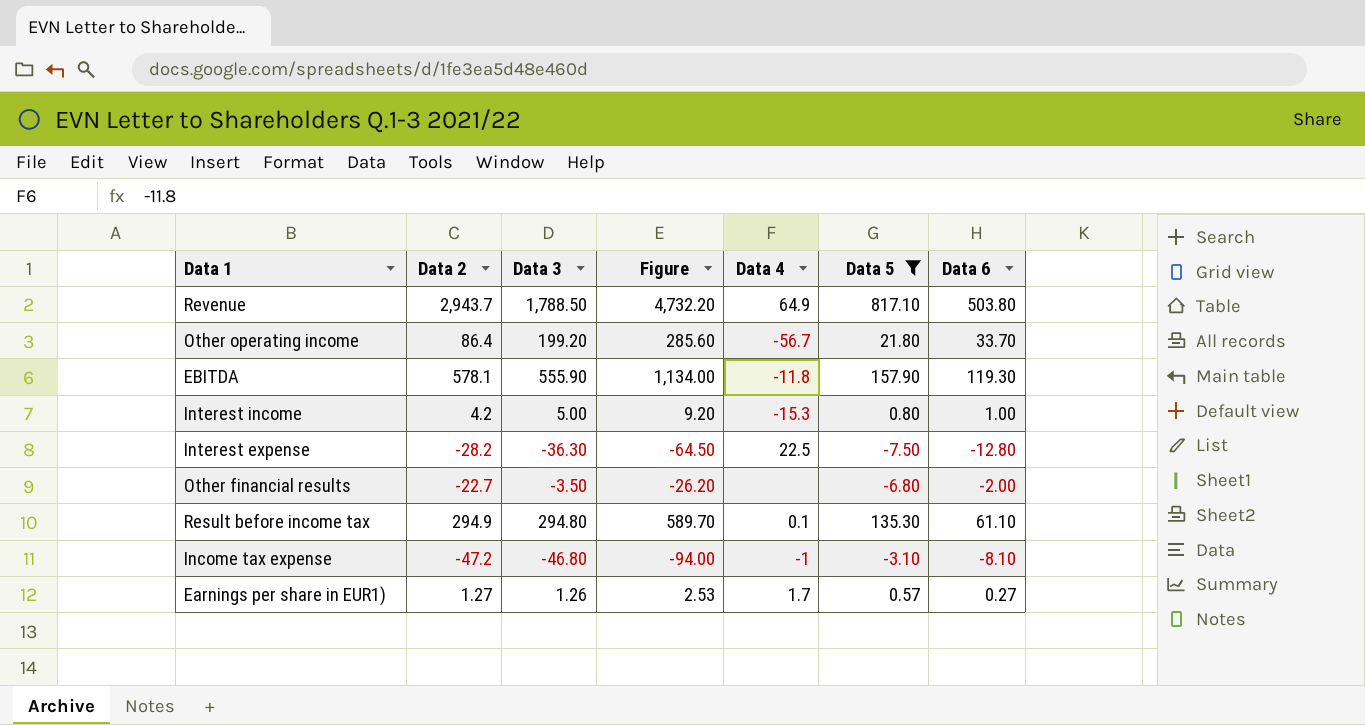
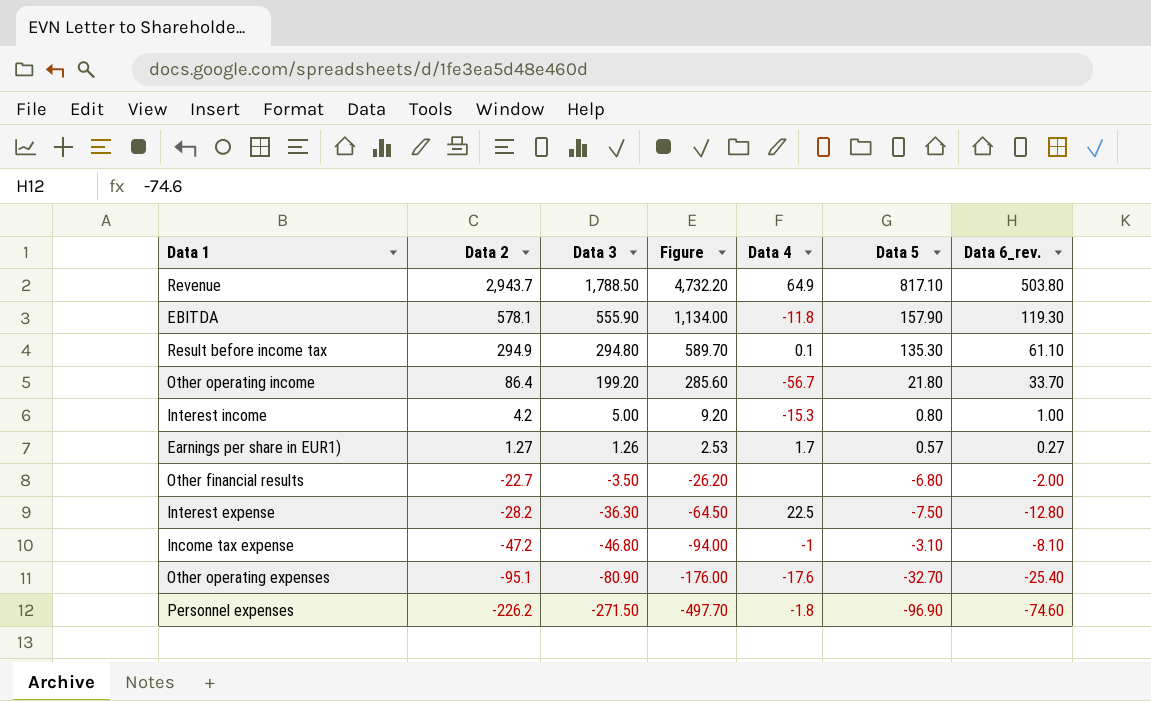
filter: Data 5 >= -7.50 -> none
row order: none -> Data 2 descending
column name: Data 6 -> Data 6_rev.

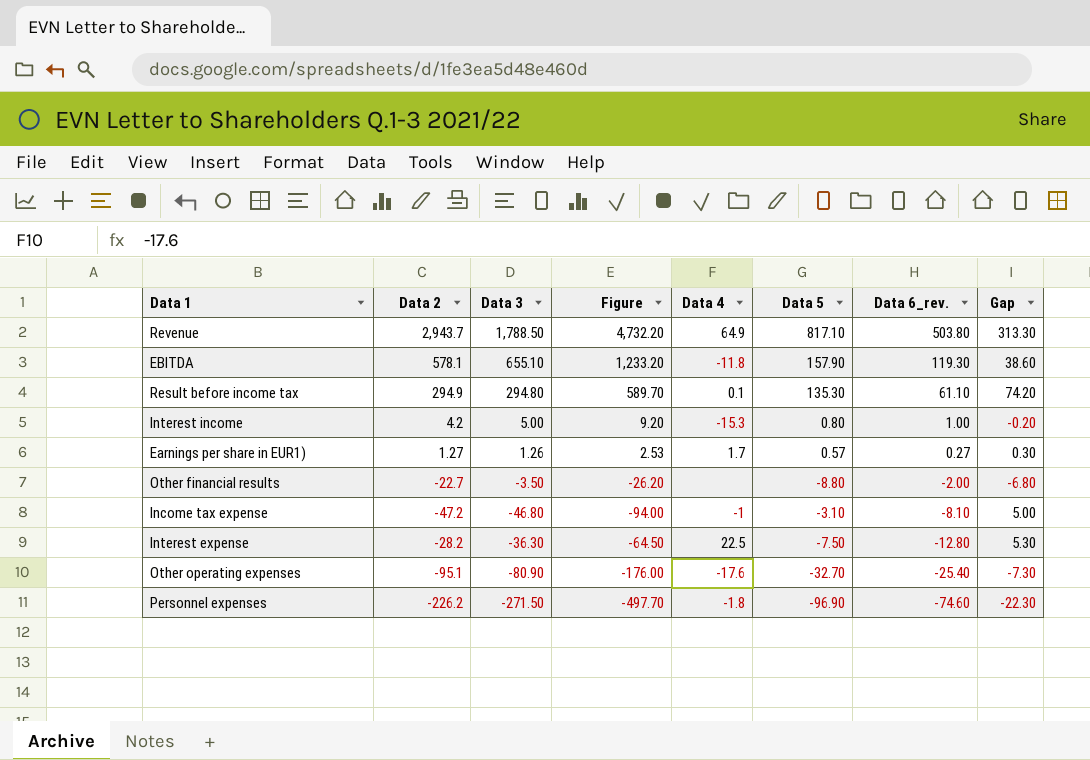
row order: Data 2 descending -> Data 6_rev. descending
column Gap | formula: none -> [Data 5] - [Data 6_rev.]
row Other operating income: 86.4 | 199.20 | 285.60 | -56.7 | 21.80 | 33.70 -> none
EBITDA | Data 3: 555.90 -> 655.10
EBITDA | Figure: 1,134.00 -> 1,233.20
Other financial results | Data 5: -6.80 -> -8.80

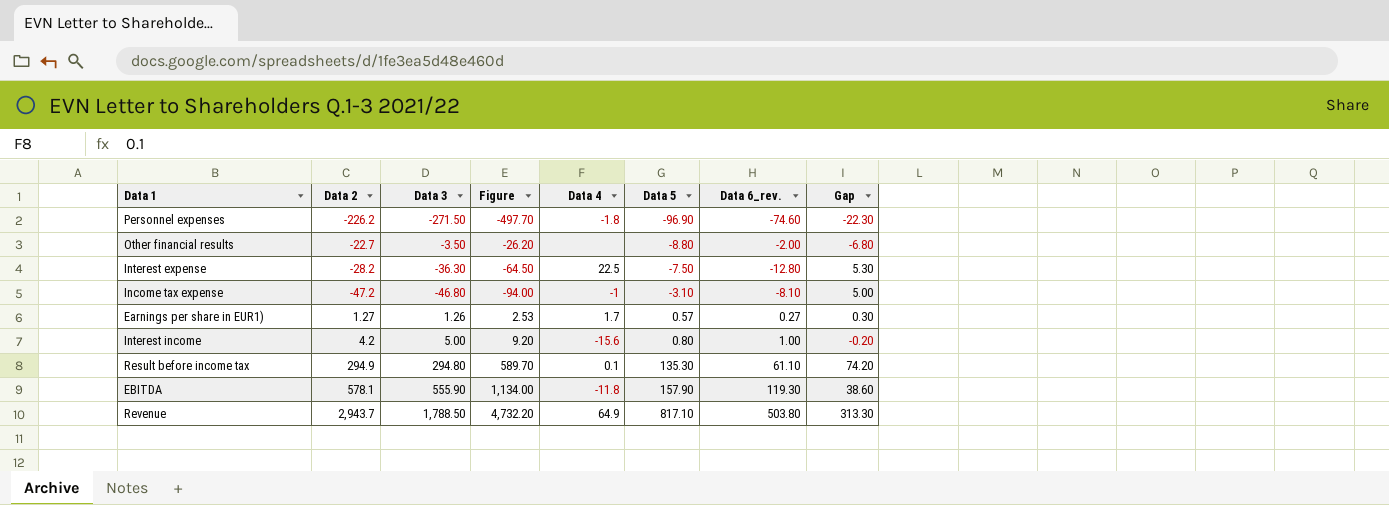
row order: Data 6_rev. descending -> Data 5 ascending
row Other operating expenses: -95.1 | -80.90 | -176.00 | -17.6 | -32.70 | -25.40 | -7.30 -> none
Interest income | Data 4: -15.3 -> -15.6
EBITDA | Data 3: 655.10 -> 555.90
EBITDA | Figure: 1,233.20 -> 1,134.00

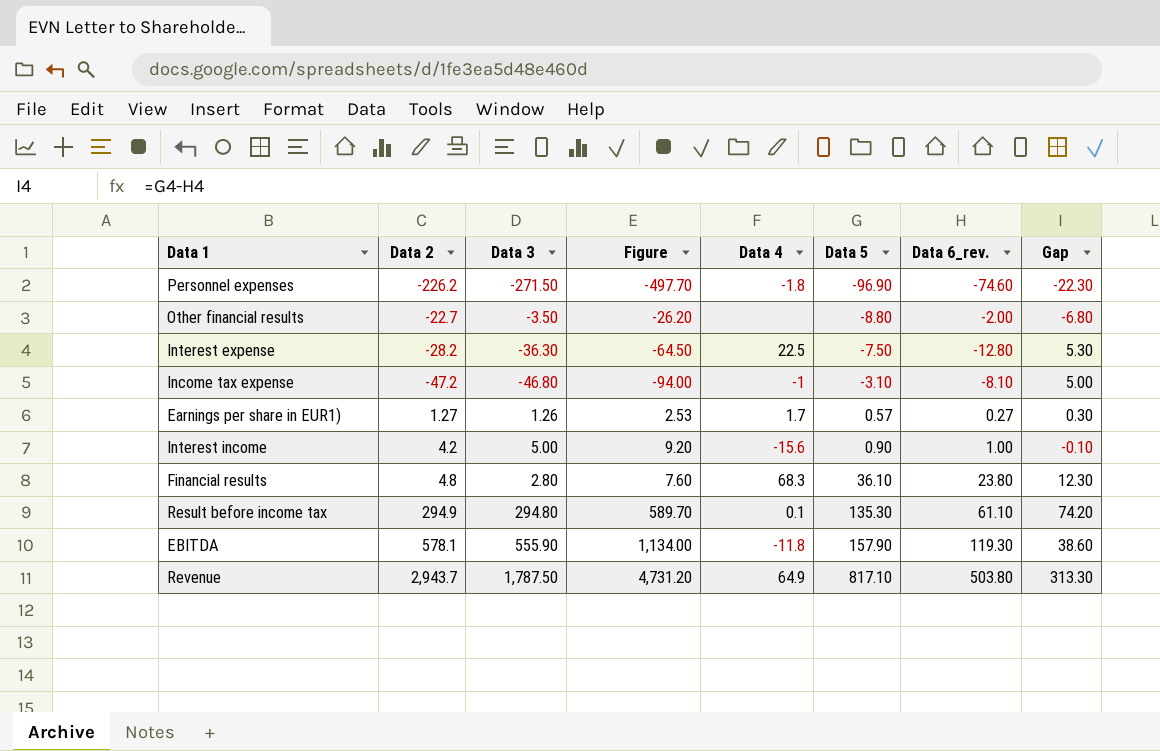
Interest income | Data 5: 0.80 -> 0.90
Interest income | Gap: -0.20 -> -0.10
row Financial results: none -> 4.8 | 2.80 | 7.60 | 68.3 | 36.10 | 23.80 | 12.30
Revenue | Data 3: 1,788.50 -> 1,787.50
Revenue | Figure: 4,732.20 -> 4,731.20

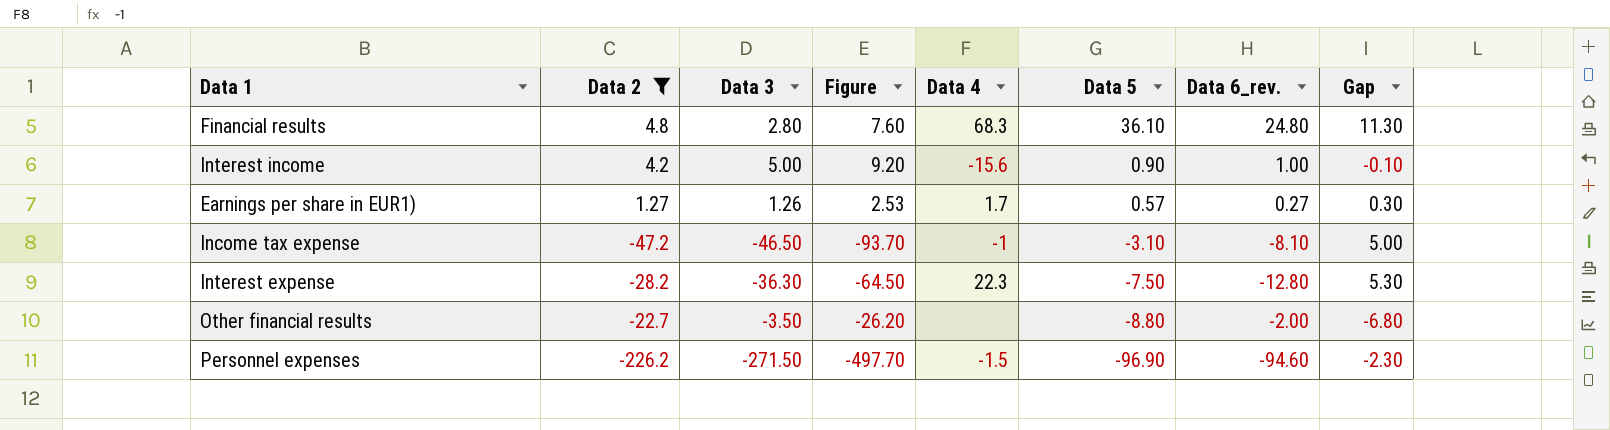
filter: none -> Data 2 <= 4.8
row order: Data 5 ascending -> Data 5 descending
Financial results | Data 6_rev.: 23.80 -> 24.80
Financial results | Gap: 12.30 -> 11.30
Income tax expense | Data 3: -46.80 -> -46.50
Income tax expense | Figure: -94.00 -> -93.70
Interest expense | Data 4: 22.5 -> 22.3
Personnel expenses | Data 4: -1.8 -> -1.5
Personnel expenses | Data 6_rev.: -74.60 -> -94.60
Personnel expenses | Gap: -22.30 -> -2.30

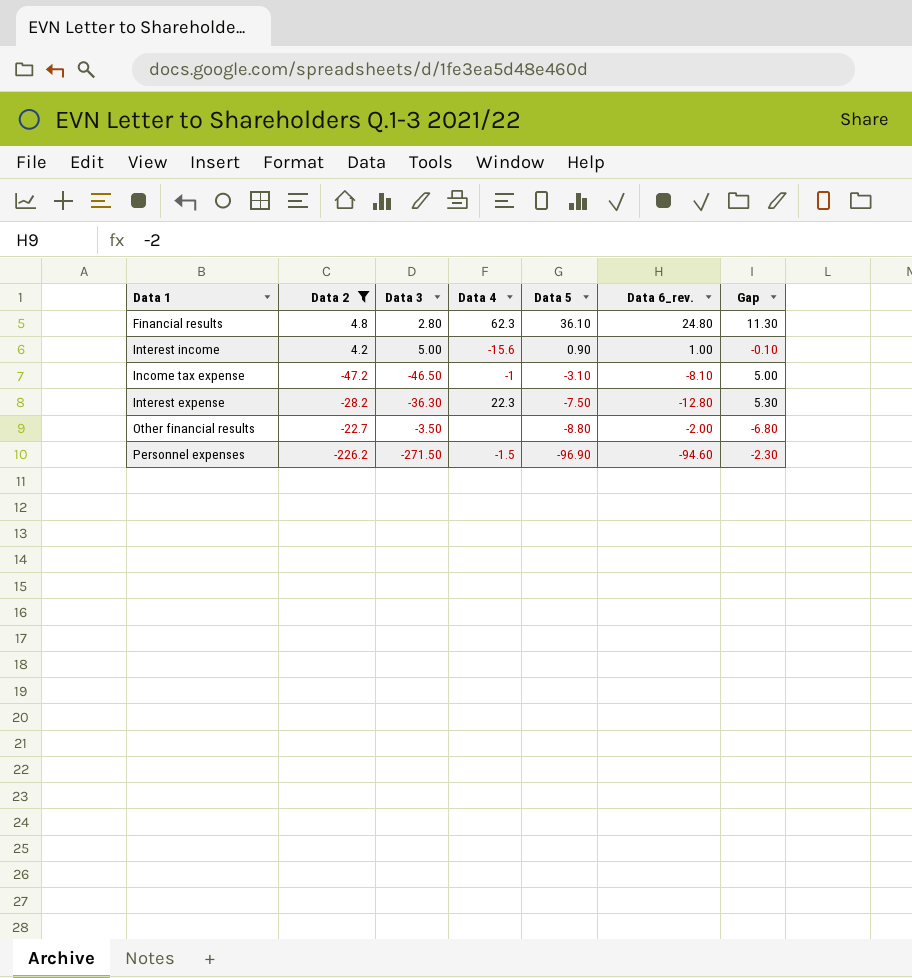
column Figure | formula: [Data 2] + [Data 3] -> none
row Earnings per share in EUR1): 1.27 | 1.26 | 2.53 | 1.7 | 0.57 | 0.27 | 0.30 -> none
Financial results | Data 4: 68.3 -> 62.3

